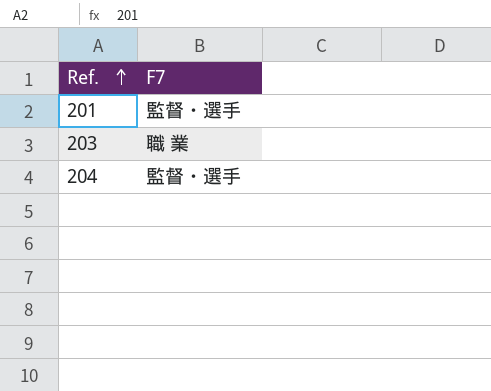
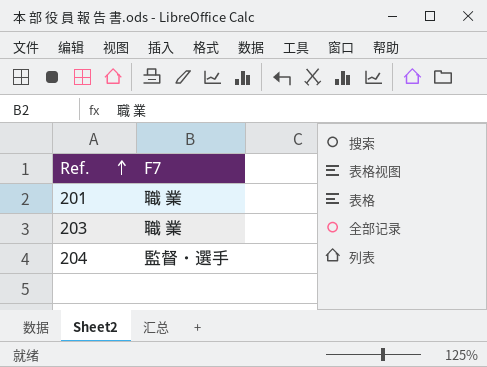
201 | F7: 監督・選手 -> 職 業

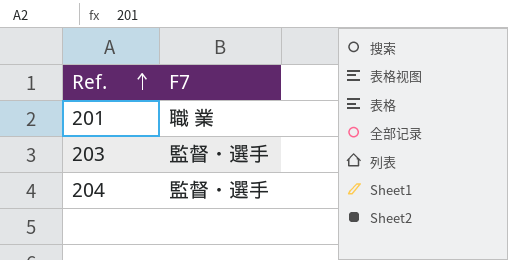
203 | F7: 職 業 -> 監督・選手

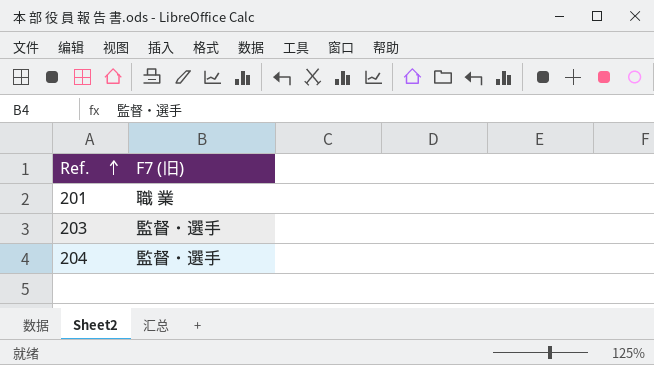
column name: F7 -> F7 (旧)

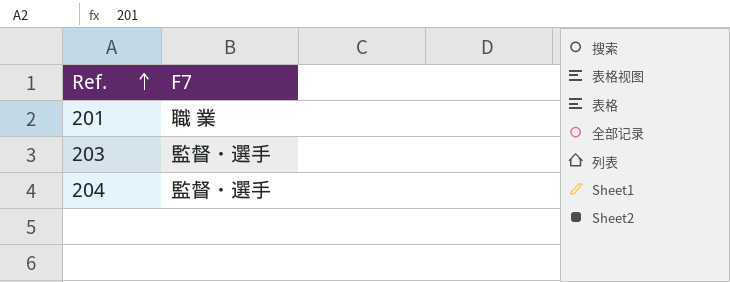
column name: F7 (旧) -> F7

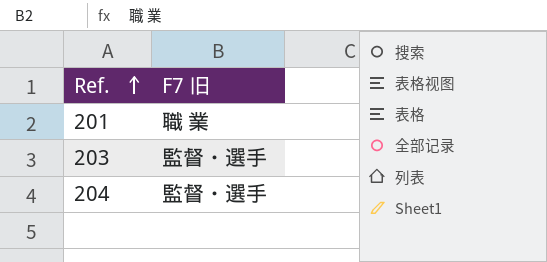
column name: F7 -> F7 旧

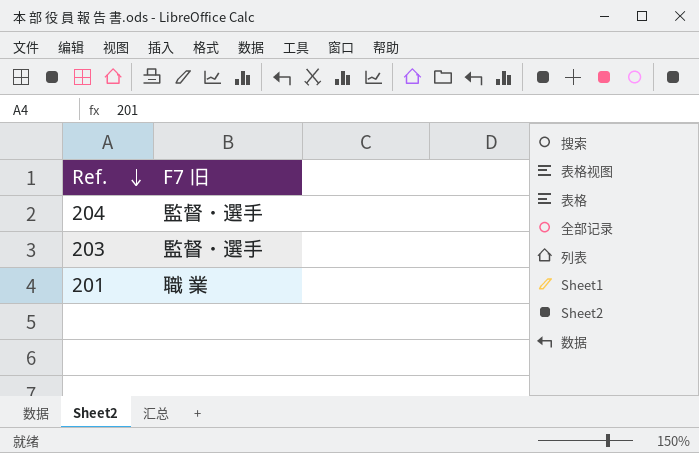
row order: Ref. ascending -> Ref. descending

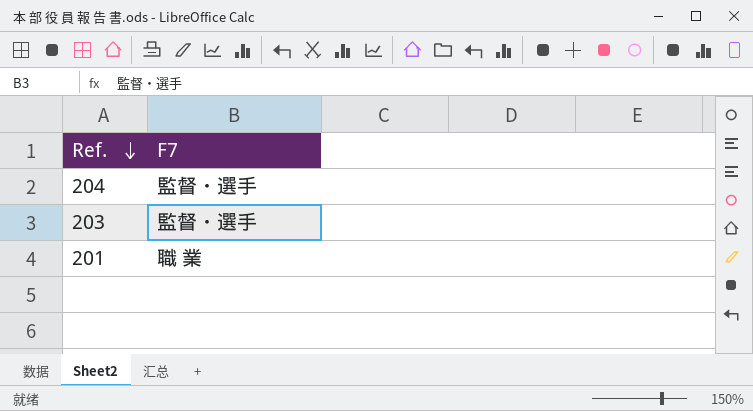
column name: F7 旧 -> F7

